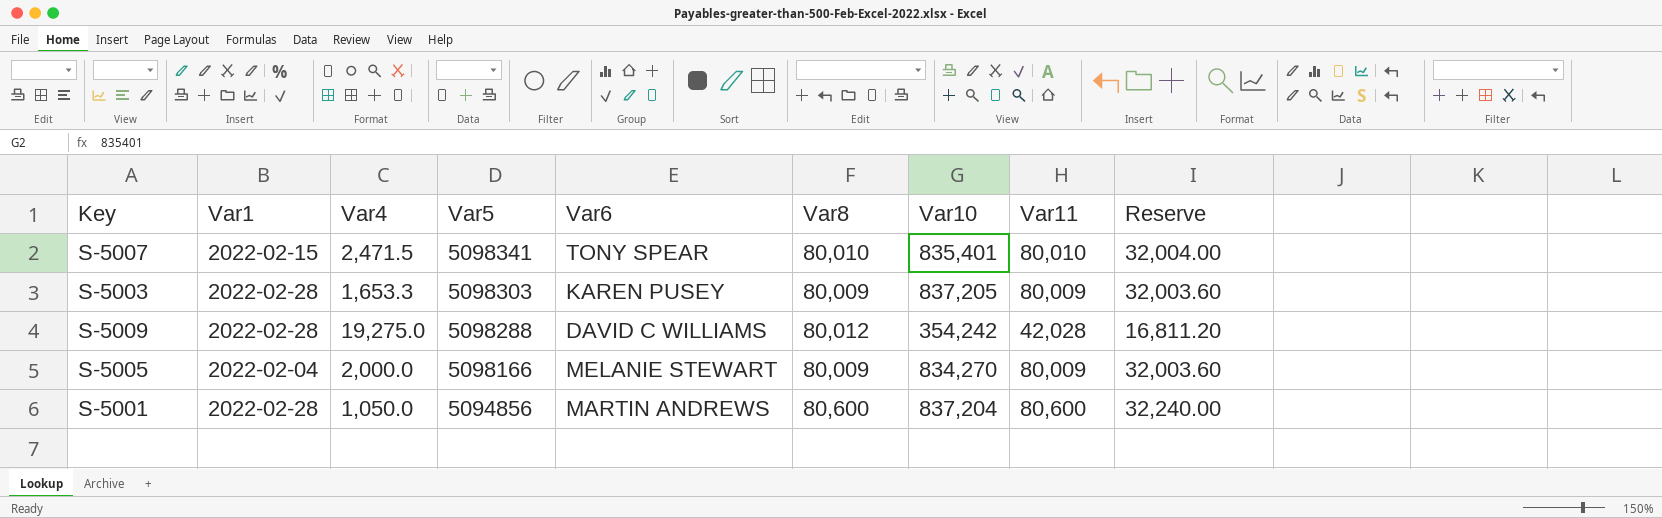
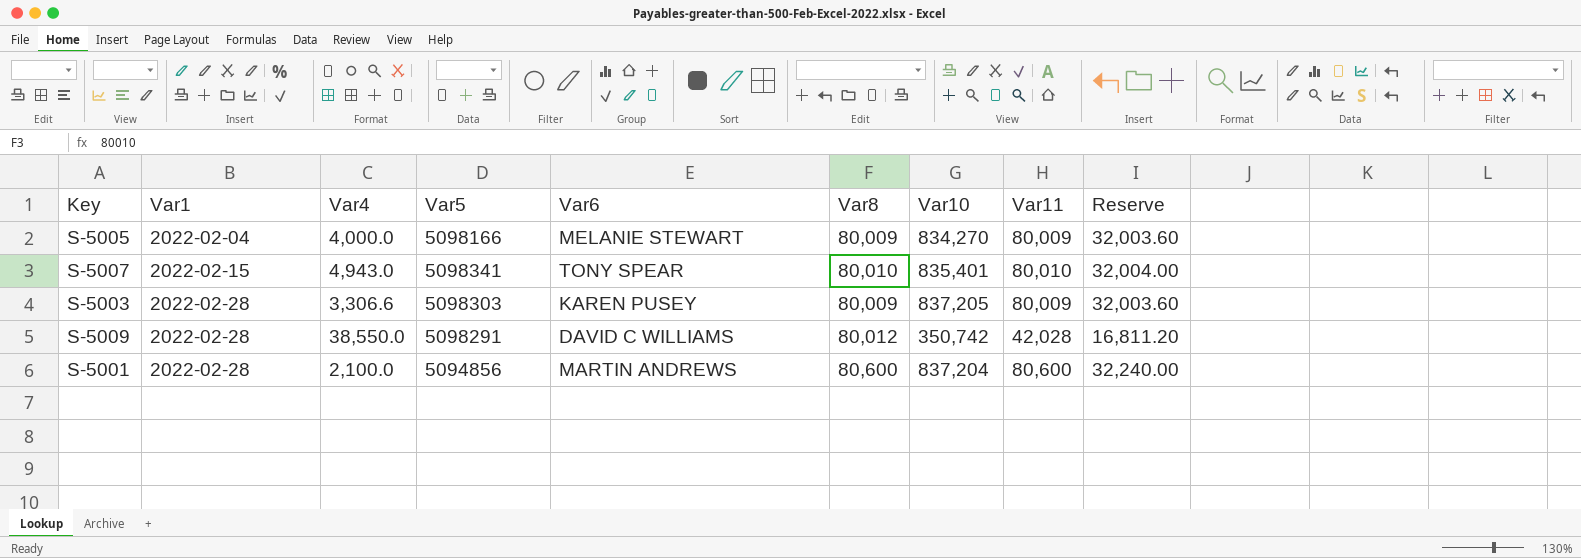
row order: Var5 descending -> Var1 ascending
S-5005 | Var4: 2,000.0 -> 4,000.0
S-5007 | Var4: 2,471.5 -> 4,943.0
S-5003 | Var4: 1,653.3 -> 3,306.6
S-5009 | Var4: 19,275.0 -> 38,550.0
S-5009 | Var5: 5098288 -> 5098291
S-5009 | Var10: 354,242 -> 350,742
S-5001 | Var4: 1,050.0 -> 2,100.0

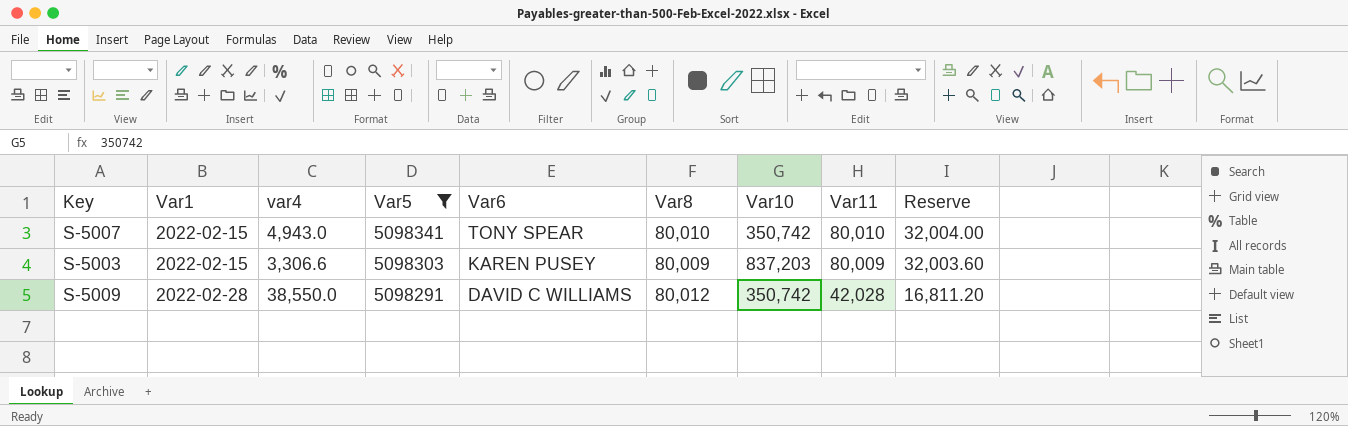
filter: none -> Var5 >= 5098291
column name: Var4 -> var4
S-5007 | Var10: 835,401 -> 350,742
S-5003 | Var1: 2022-02-28 -> 2022-02-15
S-5003 | Var10: 837,205 -> 837,203

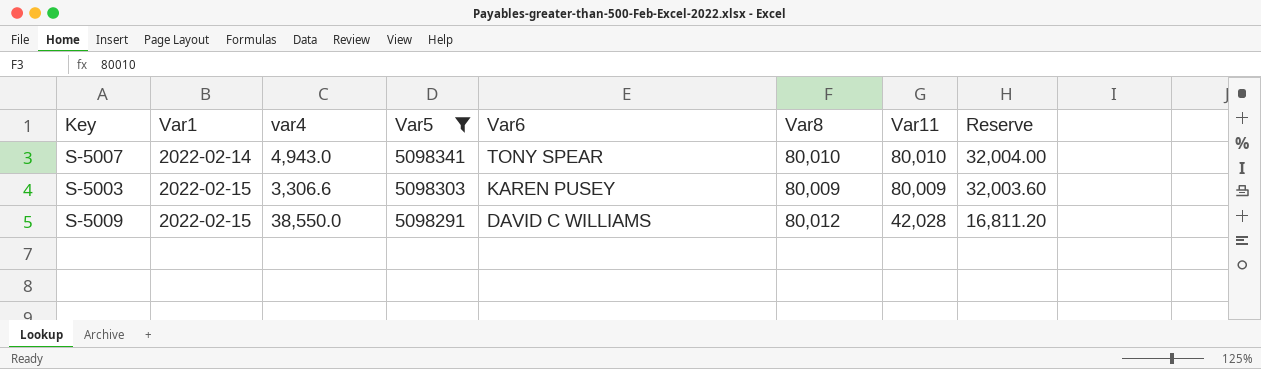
column Var10 | position: 7 -> none
S-5007 | Var1: 2022-02-15 -> 2022-02-14
S-5009 | Var1: 2022-02-28 -> 2022-02-15

